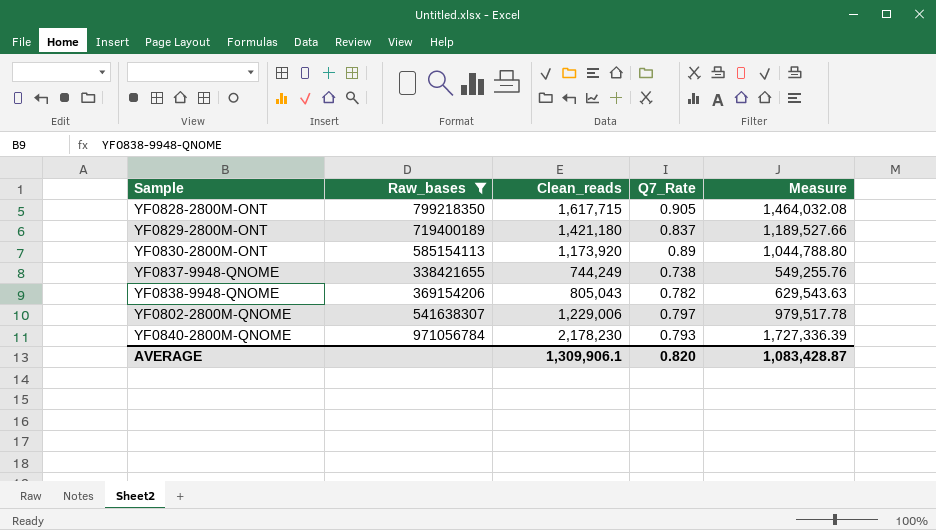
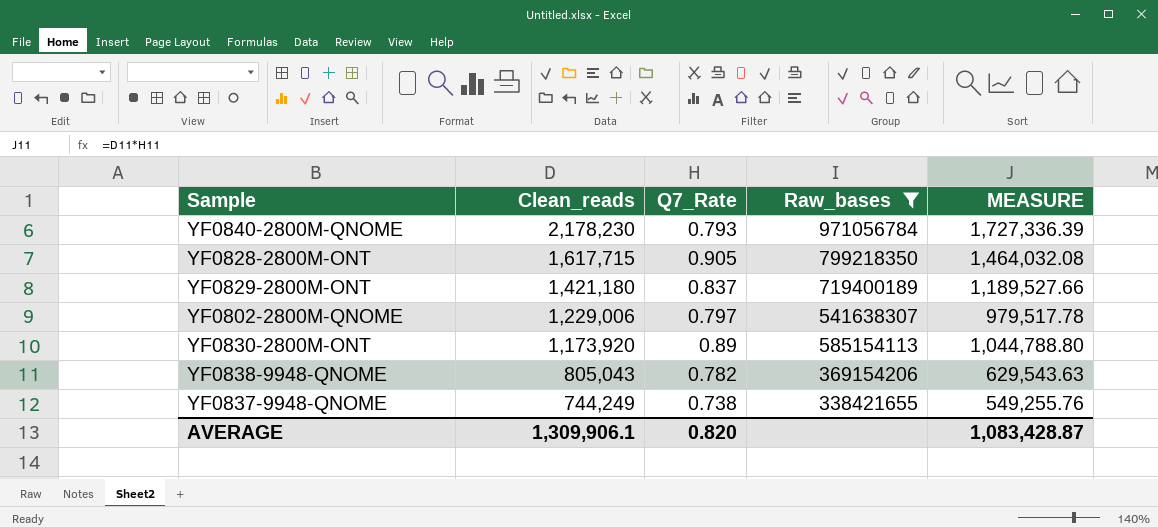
row order: none -> Clean_reads descending
column Raw_bases | position: 2 -> 4
column name: Measure -> MEASURE

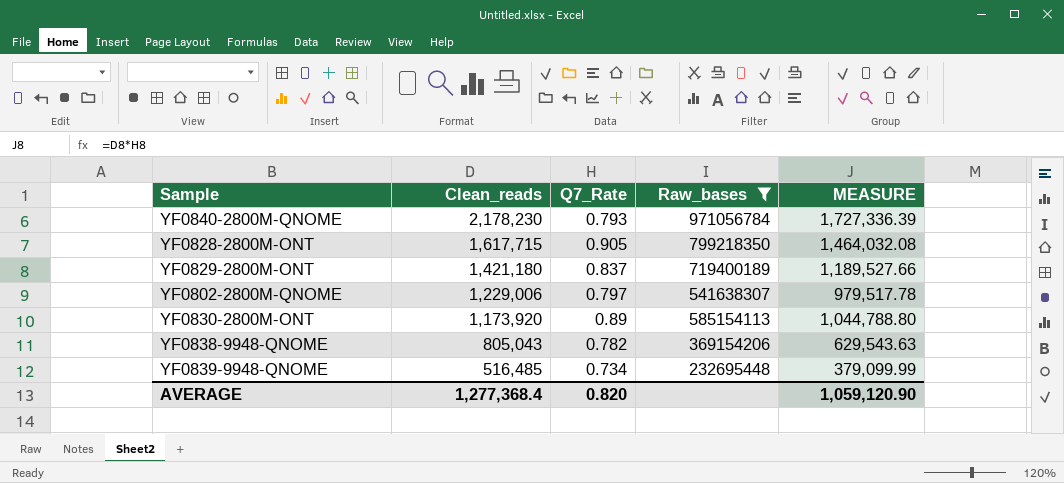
row YF0837-9948-QNOME: 744,249 | 0.738 | 338421655 | 549,255.76 -> none
row YF0839-9948-QNOME: none -> 516,485 | 0.734 | 232695448 | 379,099.99
AVERAGE | Clean_reads: 1,309,906.1 -> 1,277,368.4
AVERAGE | MEASURE: 1,083,428.87 -> 1,059,120.90

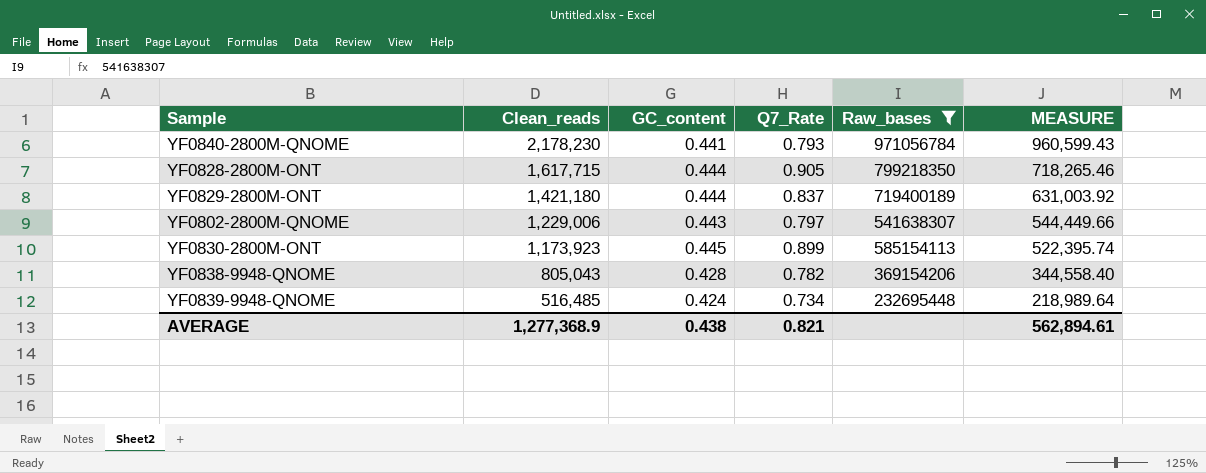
column GC_content | position: none -> 3
column MEASURE | formula: [Clean_reads] * [Q7_Rate] -> [Clean_reads] * [GC_content]
YF0830-2800M-ONT | Clean_reads: 1,173,920 -> 1,173,923
YF0830-2800M-ONT | Q7_Rate: 0.89 -> 0.899
AVERAGE | Clean_reads: 1,277,368.4 -> 1,277,368.9
AVERAGE | Q7_Rate: 0.820 -> 0.821
AVERAGE | MEASURE: 1,059,120.90 -> 562,894.61

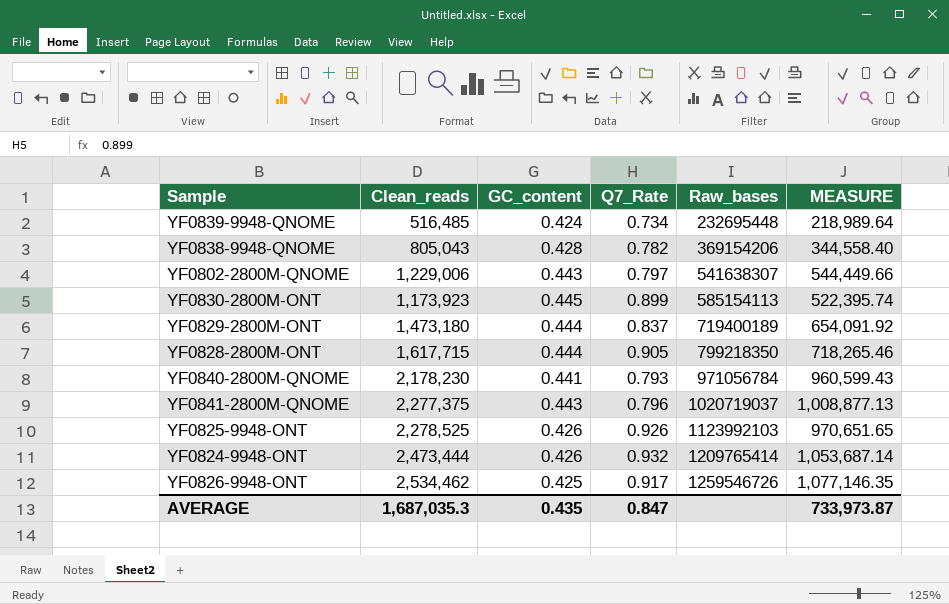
filter: Raw_bases <= 971056784 -> none
row order: Clean_reads descending -> Raw_bases ascending
YF0829-2800M-ONT | Clean_reads: 1,421,180 -> 1,473,180
YF0829-2800M-ONT | MEASURE: 631,003.92 -> 654,091.92
AVERAGE | Clean_reads: 1,277,368.9 -> 1,687,035.3
AVERAGE | GC_content: 0.438 -> 0.435
AVERAGE | Q7_Rate: 0.821 -> 0.847
AVERAGE | MEASURE: 562,894.61 -> 733,973.87

